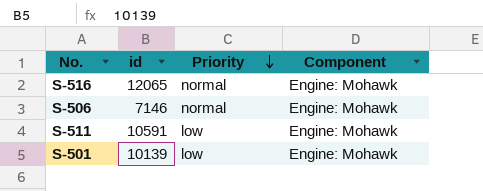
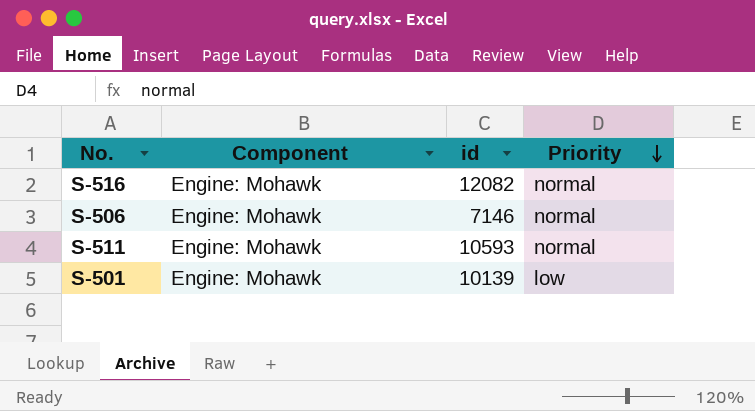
column Component | position: 4 -> 2
S-516 | id: 12065 -> 12082
S-511 | id: 10591 -> 10593
S-511 | Priority: low -> normal

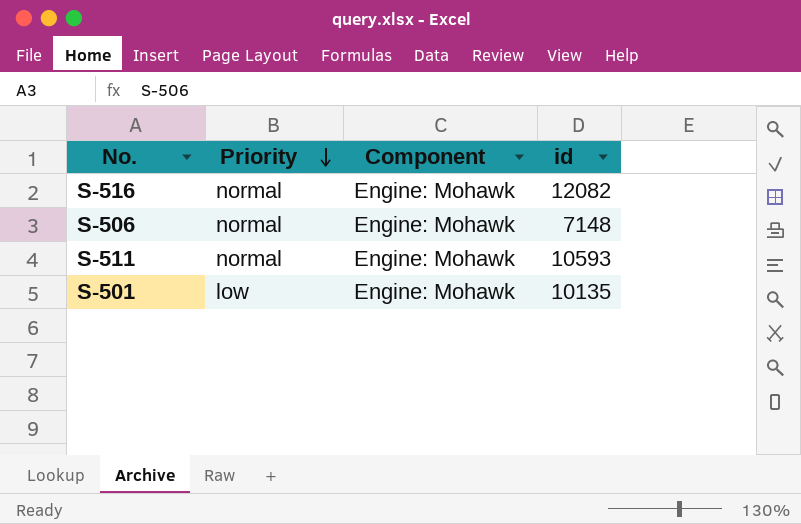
column Priority | position: 4 -> 2
S-506 | id: 7146 -> 7148
S-501 | id: 10139 -> 10135

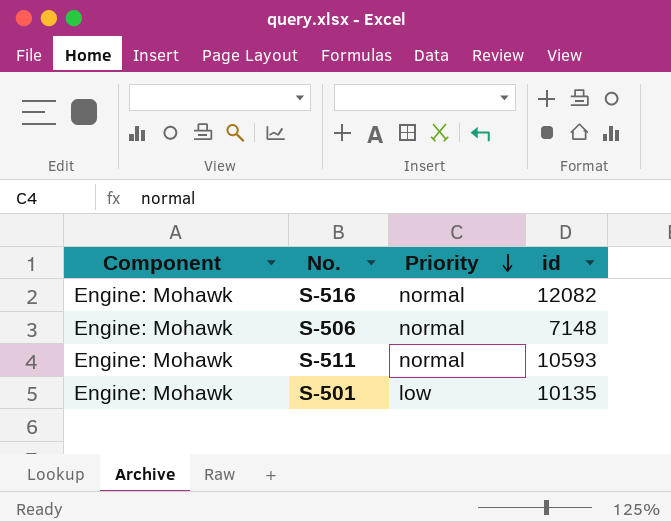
column Component | position: 3 -> 1

